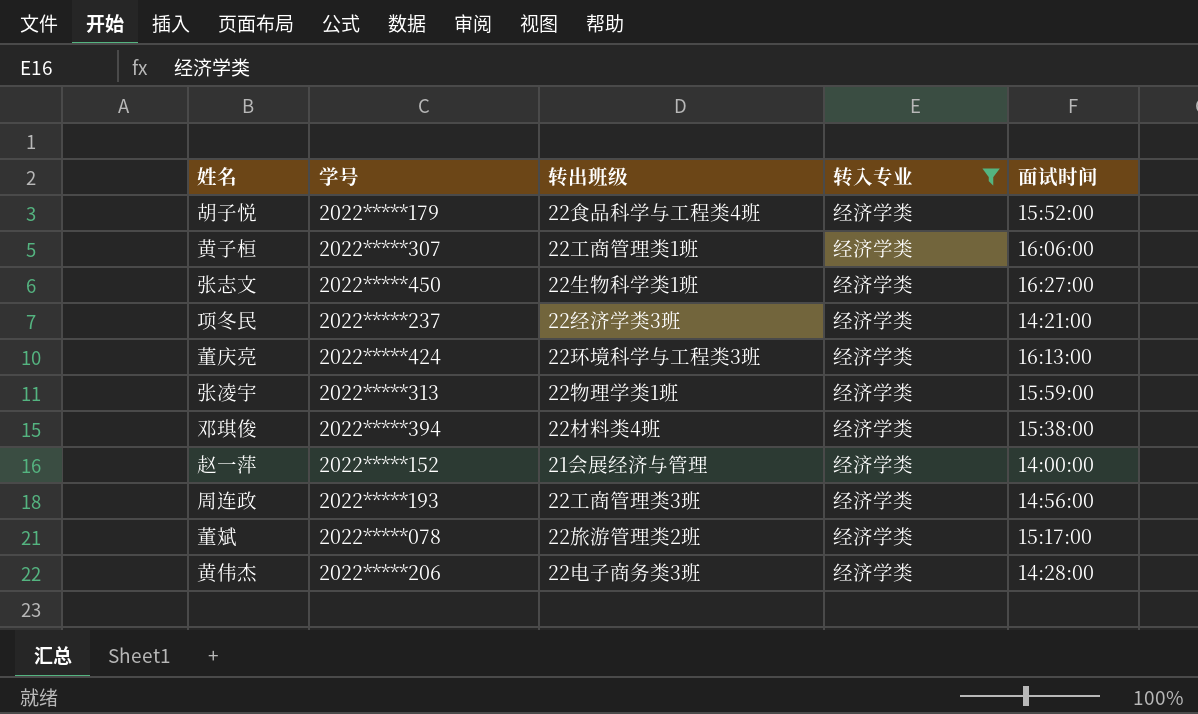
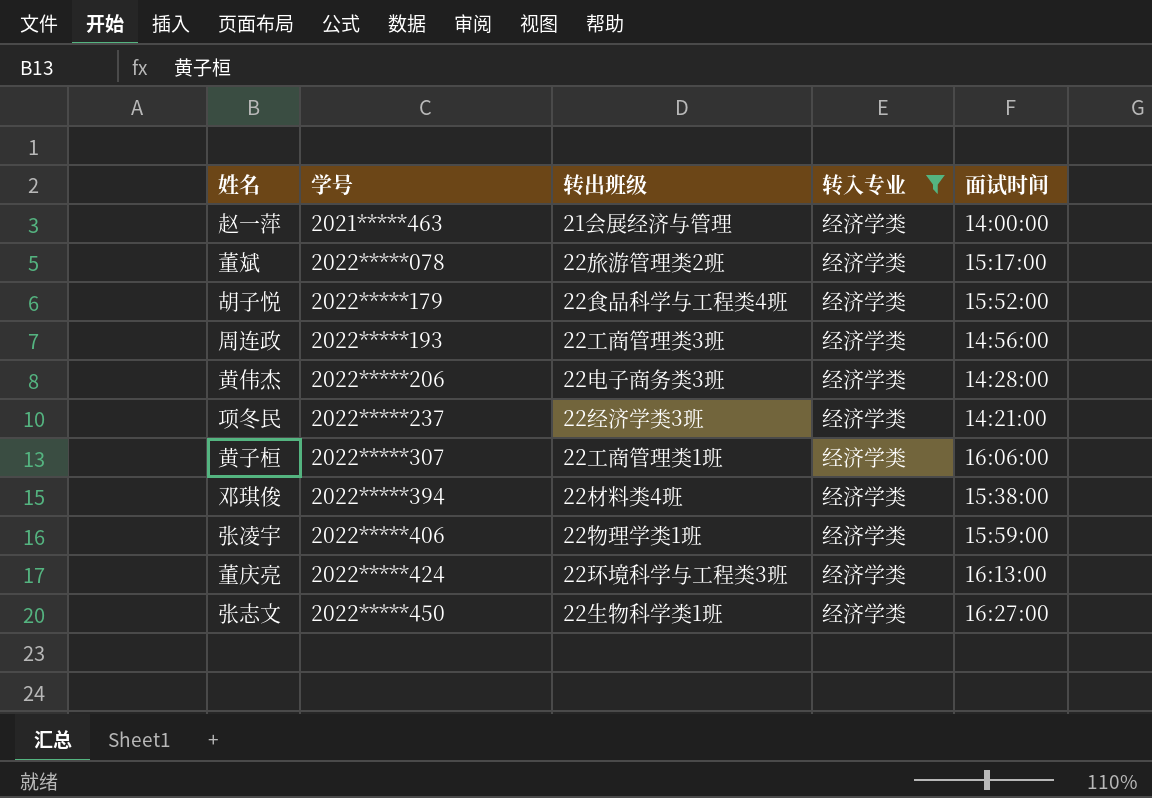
row order: none -> 学号 ascending
赵一萍 | 学号: 2022*****152 -> 2021*****463
张凌宇 | 学号: 2022*****313 -> 2022*****406

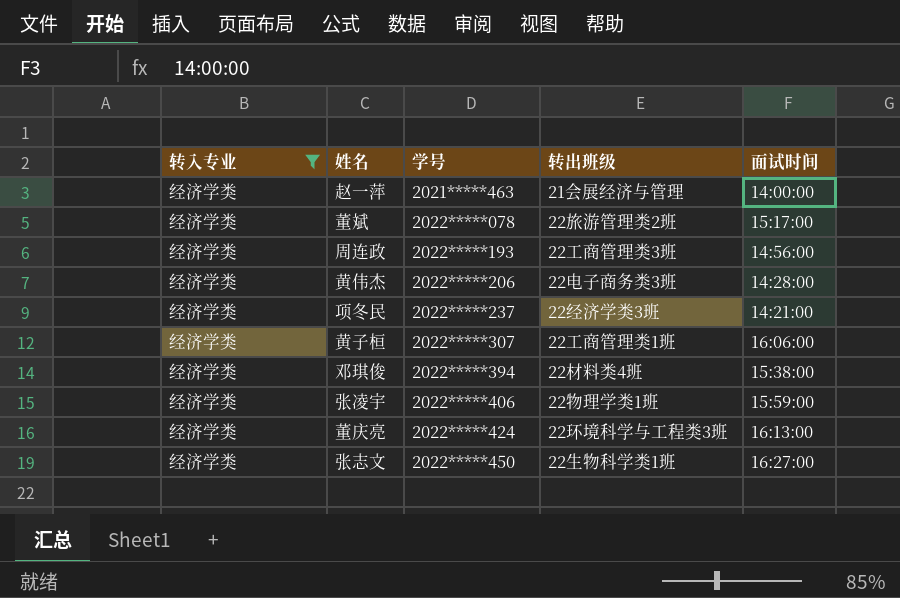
column 转入专业 | position: 4 -> 1
row 胡子悦: 2022*****179 | 22食品科学与工程类4班 | 经济学类 | 15:52:00 -> none

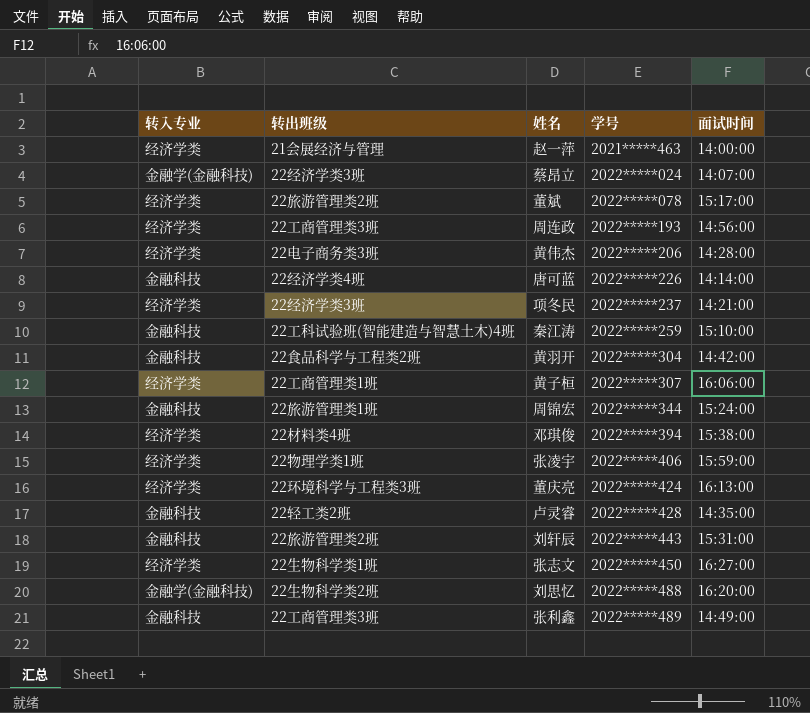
filter: 转入专业 = 经济学类 -> none
column 转出班级 | position: 4 -> 2

